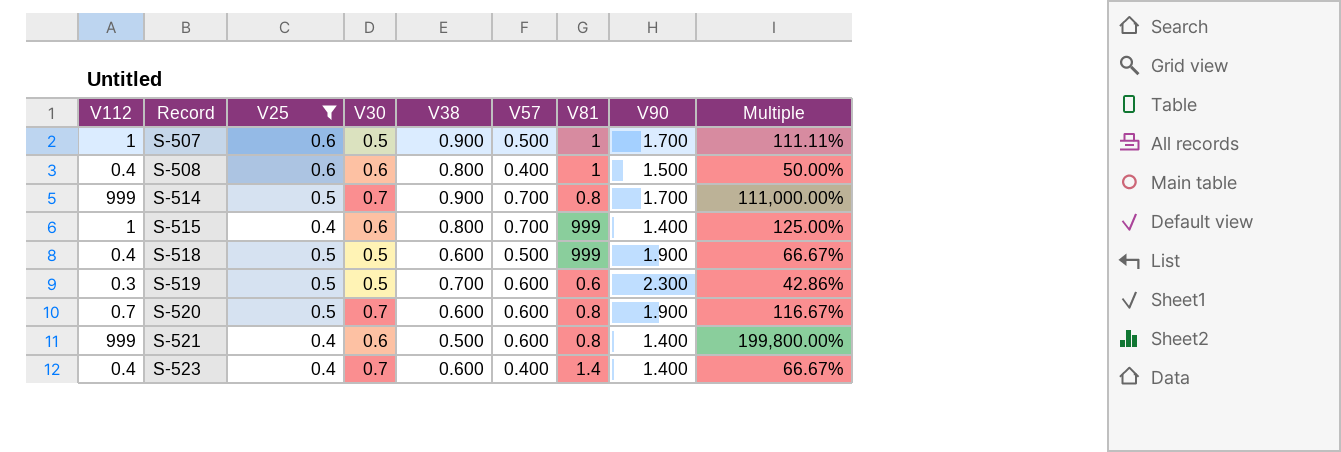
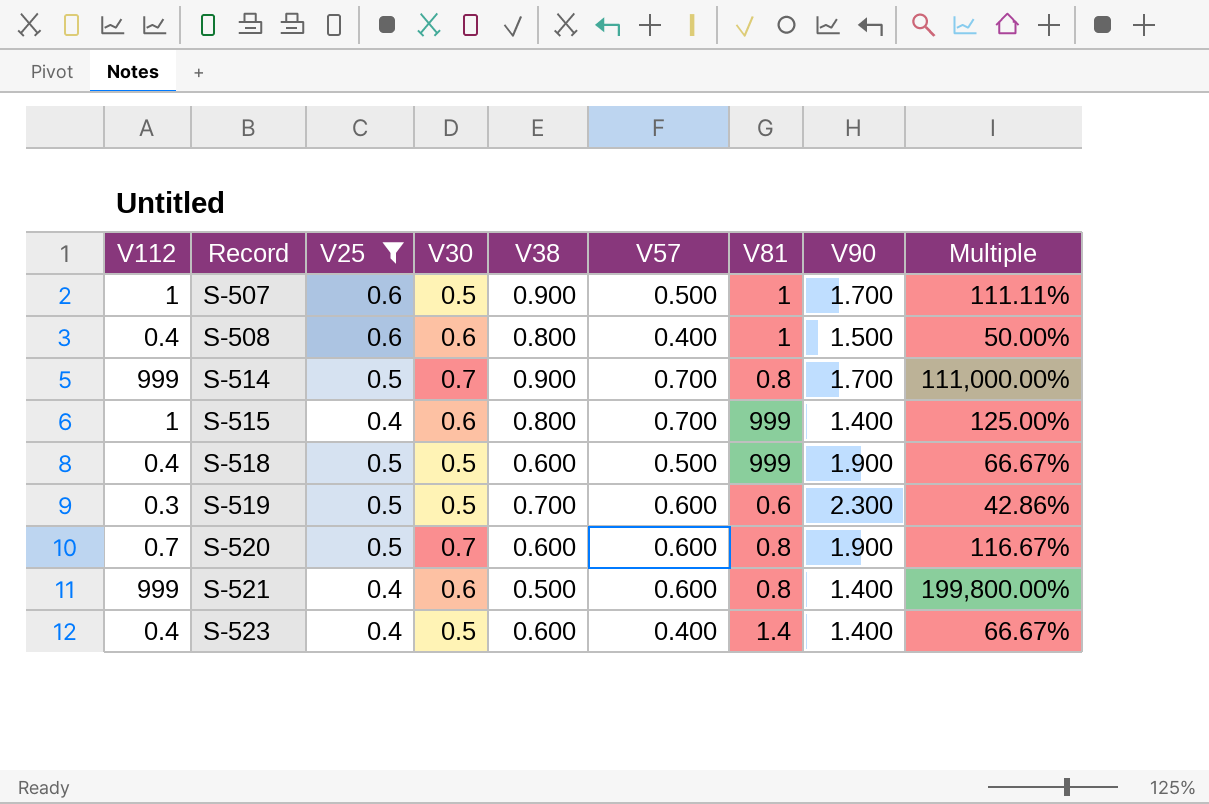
S-523 | V30: 0.7 -> 0.5

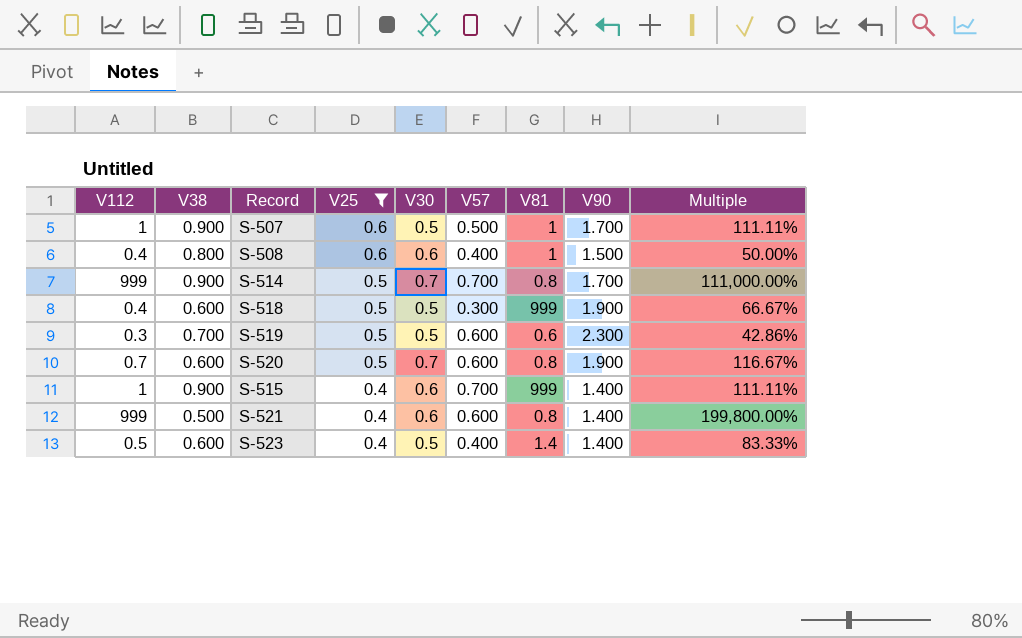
row order: Record ascending -> V25 descending
column V38 | position: 5 -> 2
S-518 | V57: 0.500 -> 0.300
S-515 | V38: 0.800 -> 0.900
S-515 | Multiple: 125.00% -> 111.11%
S-523 | V112: 0.4 -> 0.5
S-523 | Multiple: 66.67% -> 83.33%

